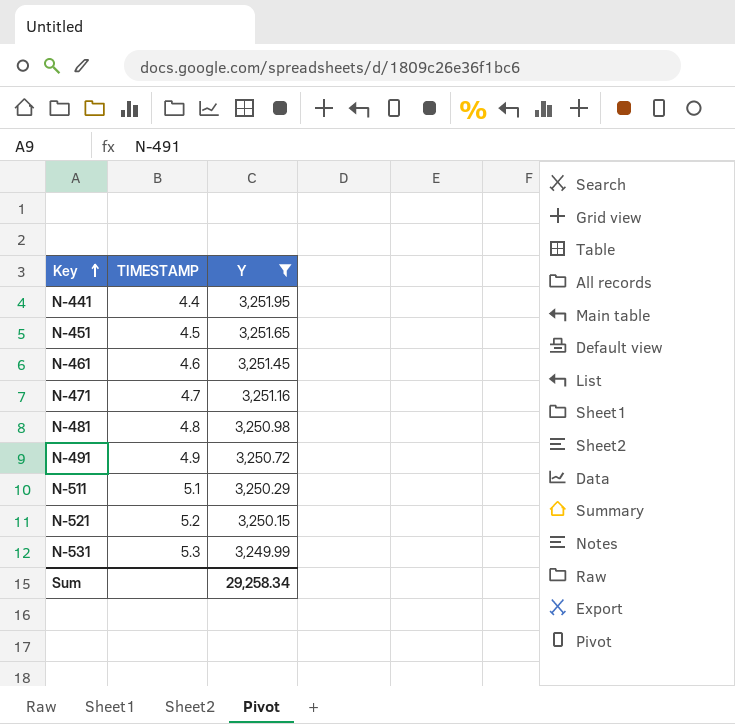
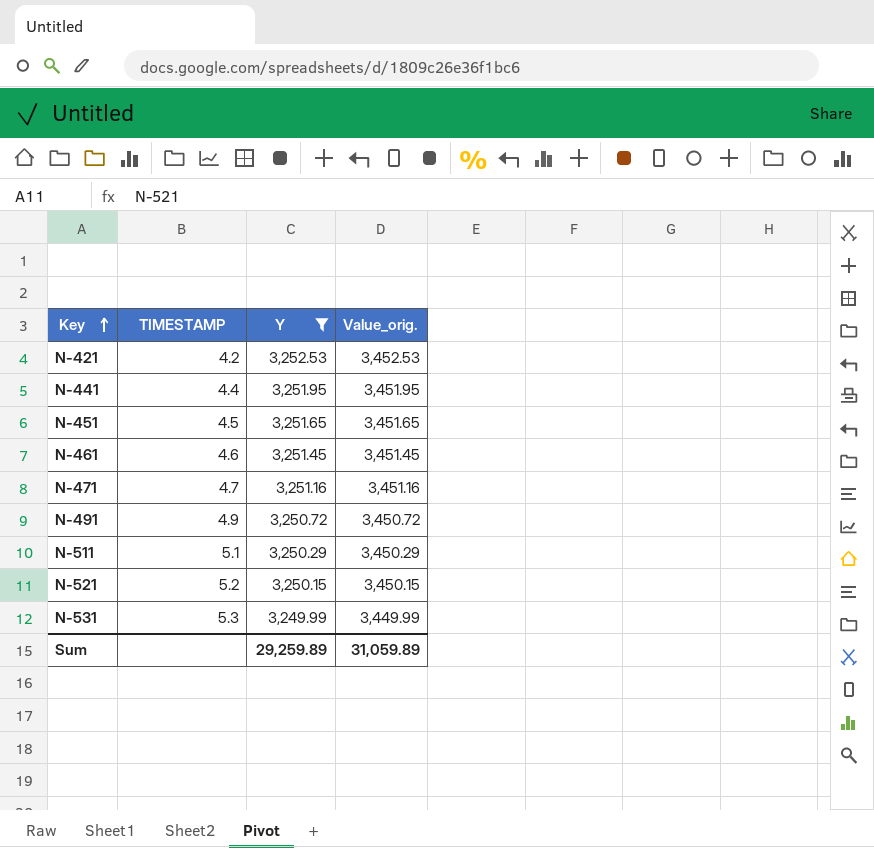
column Value_orig. | formula: none -> [Y] + 200
row N-481: 4.8 | 3,250.98 -> none
row N-421: none -> 4.2 | 3,252.53 | 3,452.53
Sum | Y: 29,258.34 -> 29,259.89

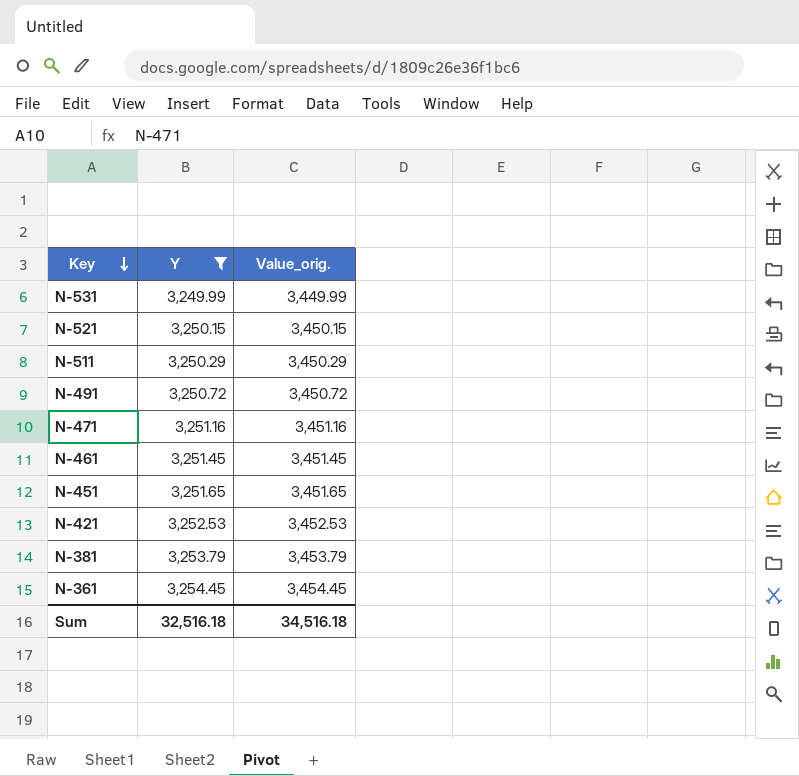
row order: Key ascending -> Key descending
column TIMESTAMP | position: 2 -> none
row N-441: 4.4 | 3,251.95 | 3,451.95 -> none
row N-381: none -> 3,253.79 | 3,453.79
row N-361: none -> 3,254.45 | 3,454.45
Sum | Y: 29,259.89 -> 32,516.18
Sum | Value_orig.: 31,059.89 -> 34,516.18

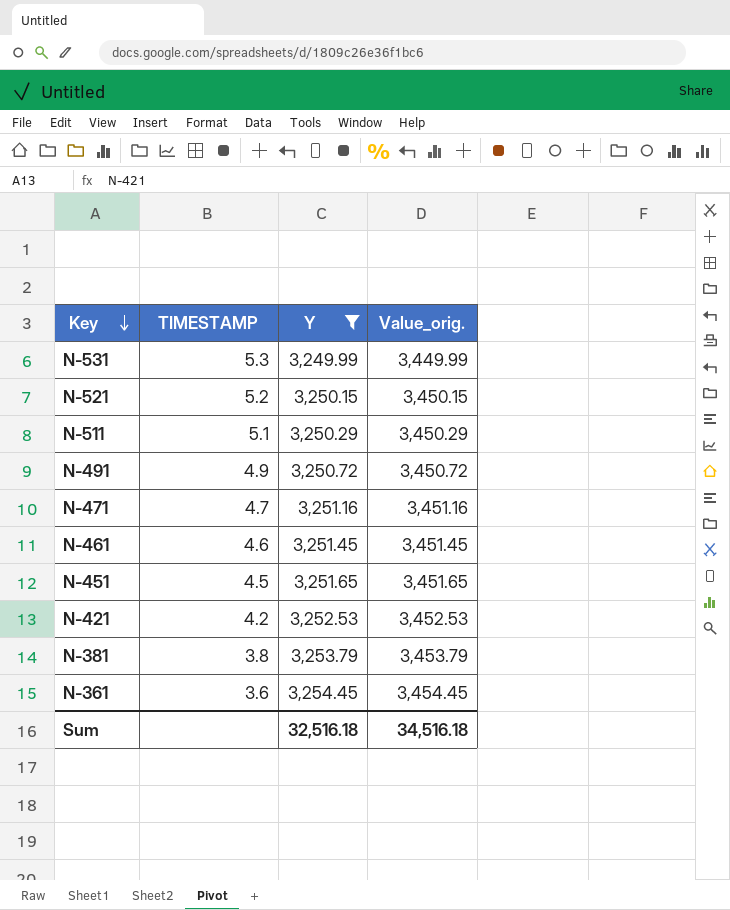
column TIMESTAMP | position: none -> 2

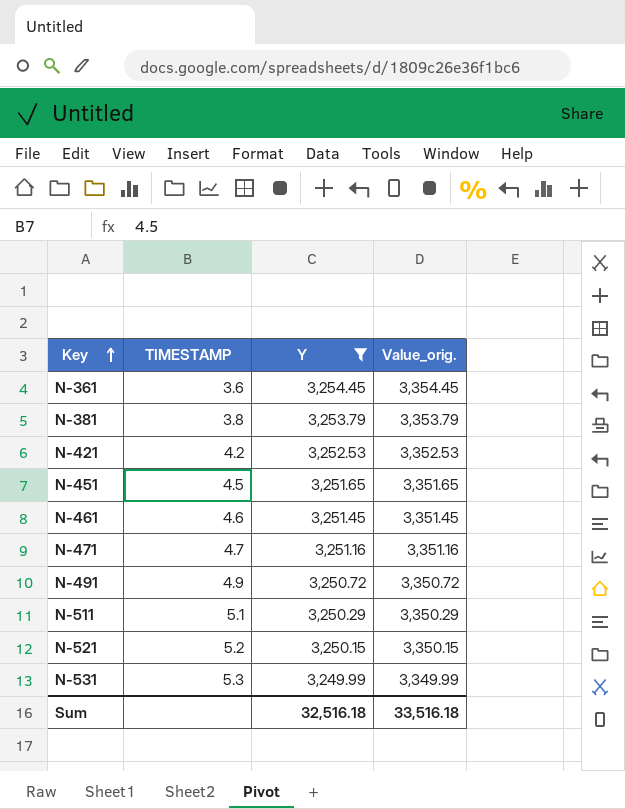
row order: Key descending -> Key ascending
column Value_orig. | formula: [Y] + 200 -> [Y] + 100
Sum | Value_orig.: 34,516.18 -> 33,516.18

